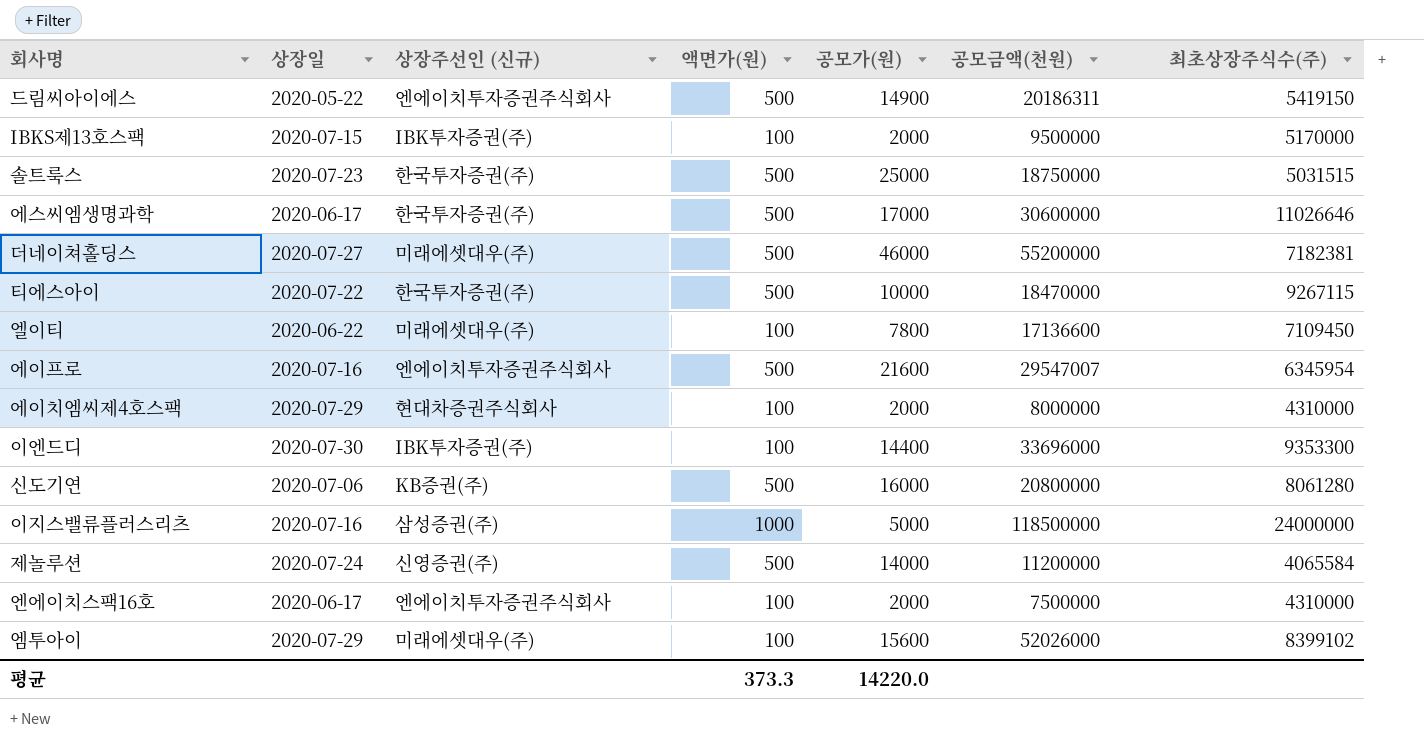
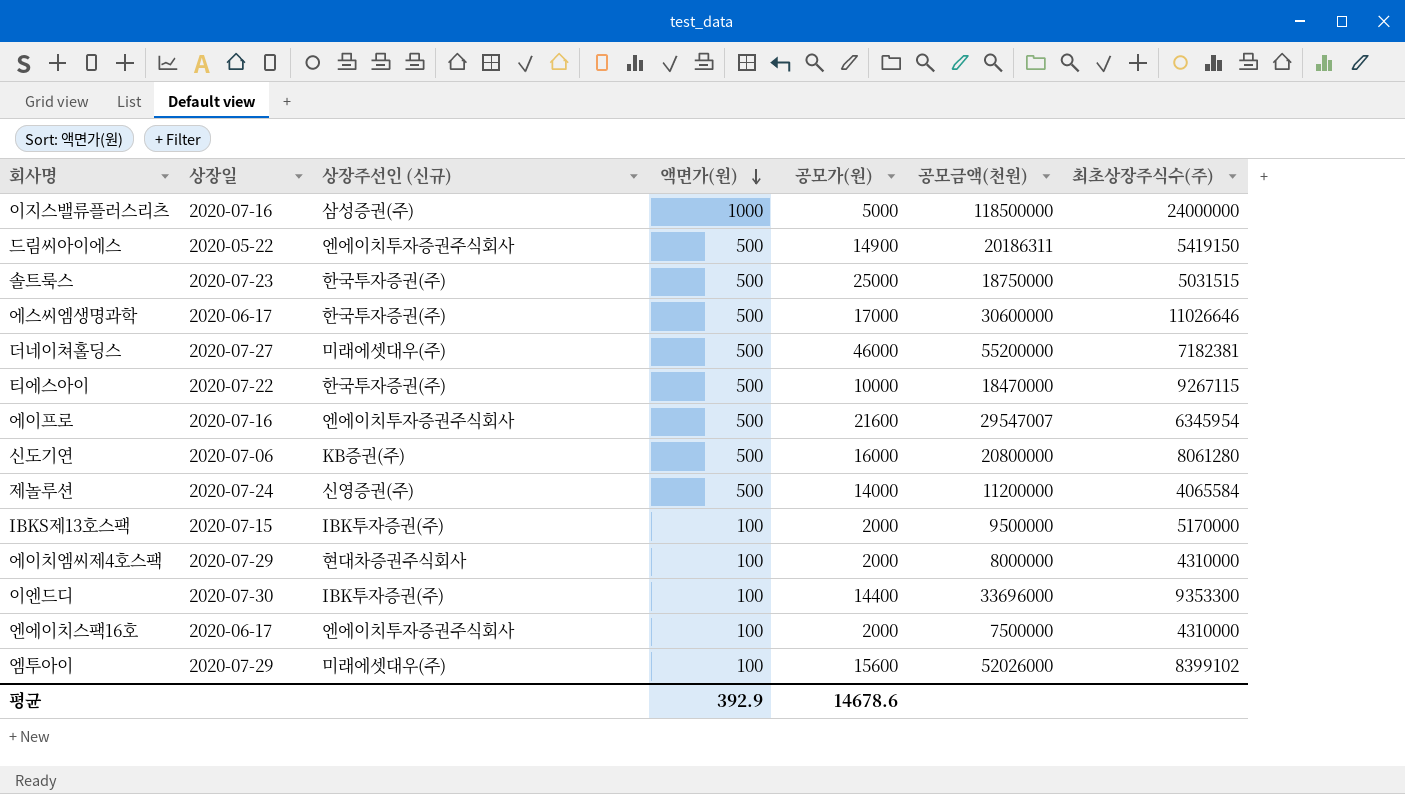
row order: none -> 액면가(원) descending
row 엘이티: 2020-06-22 | 미래에셋대우(주) | 100 | 7800 | 17136600 | 7109450 -> none
평균 | 액면가(원): 373.3 -> 392.9
평균 | 공모가(원): 14220.0 -> 14678.6

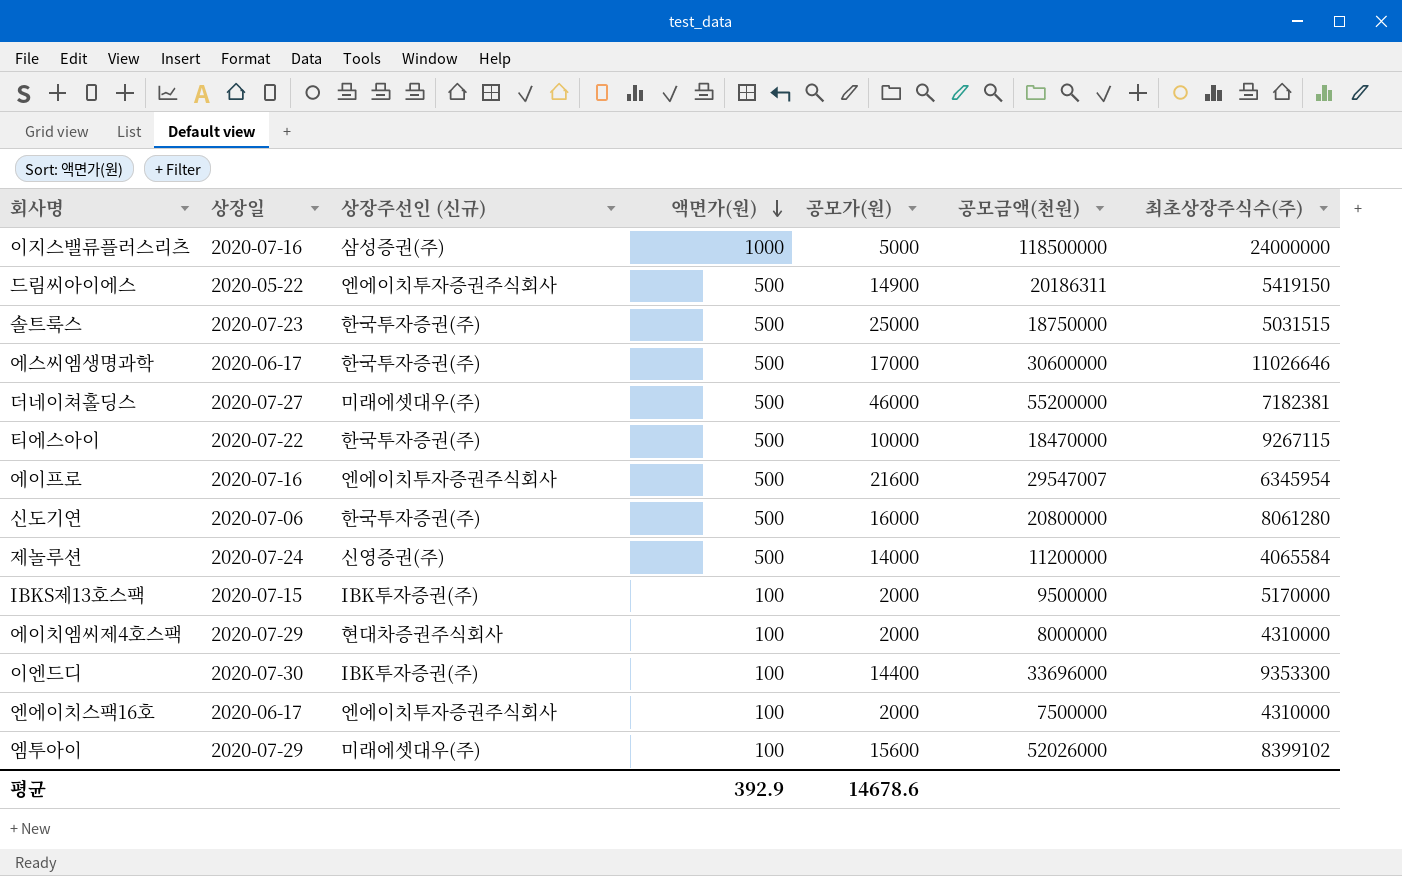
신도기연 | 상장주선인 (신규): KB증권(주) -> 한국투자증권(주)

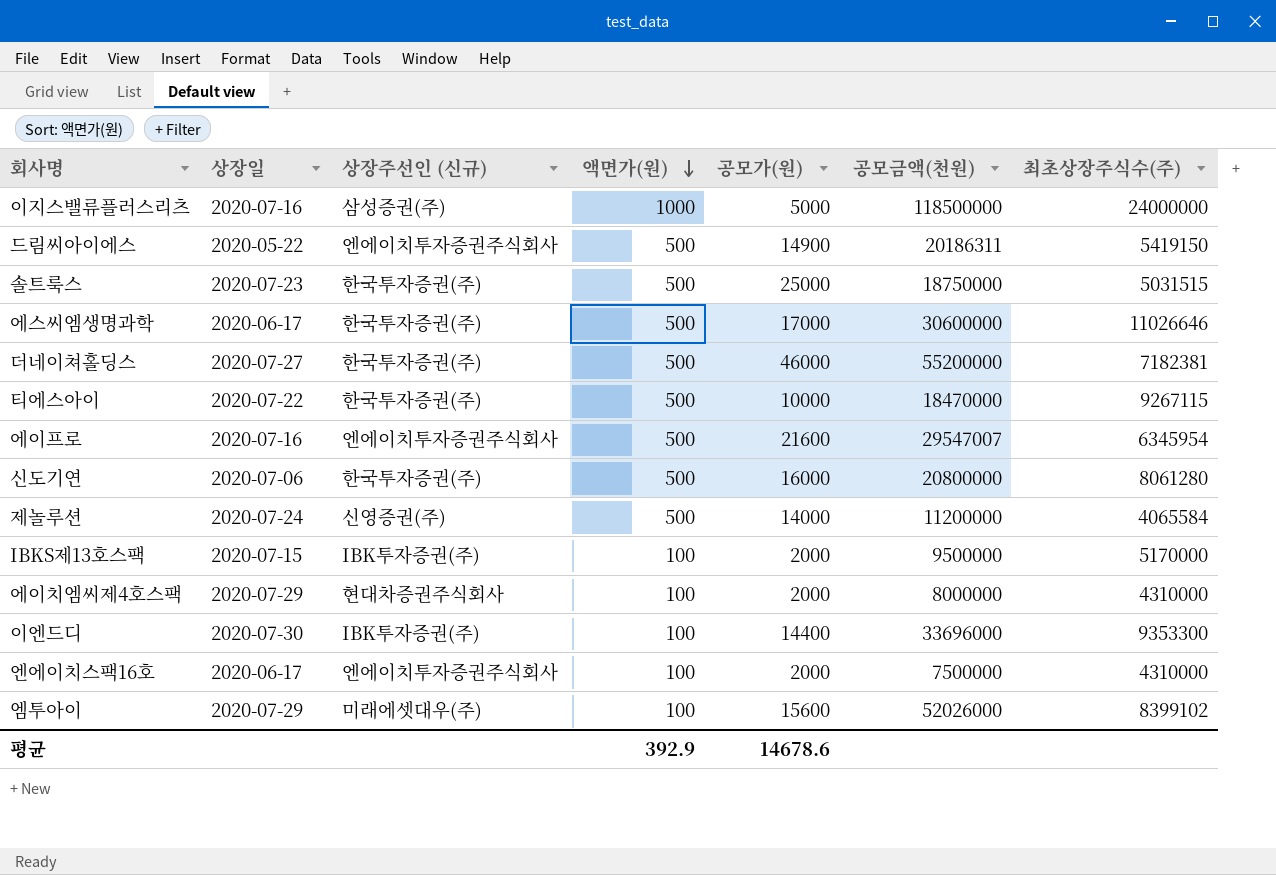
더네이쳐홀딩스 | 상장주선인 (신규): 미래에셋대우(주) -> 한국투자증권(주)

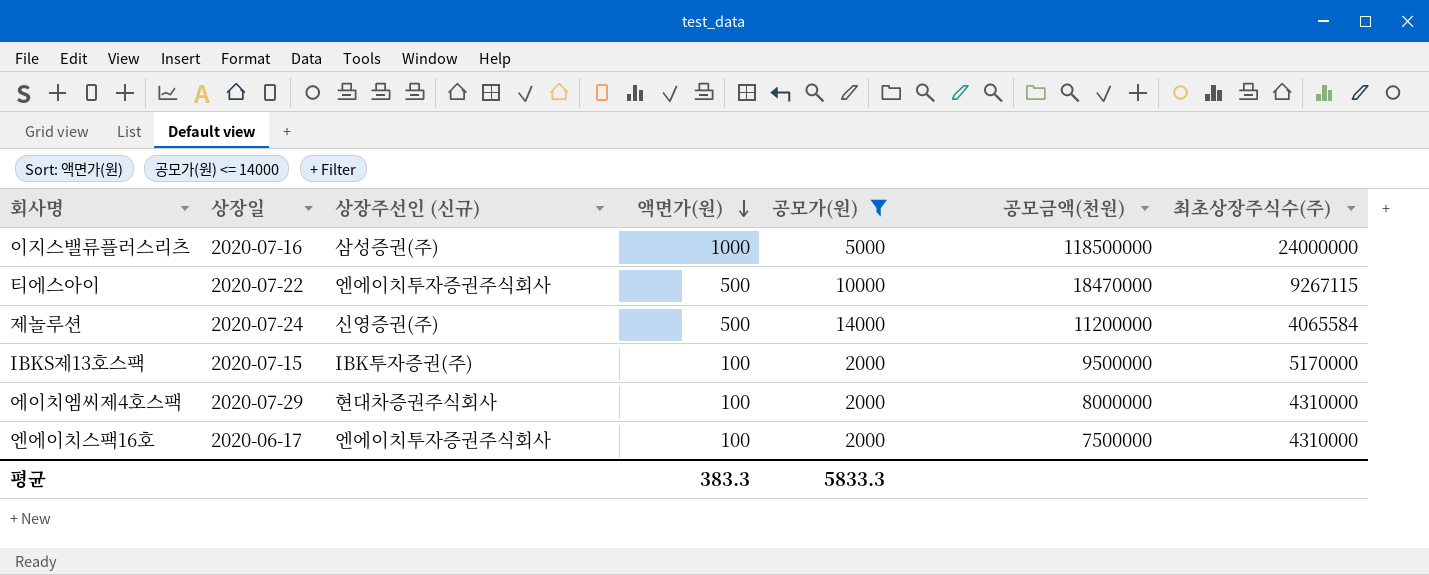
filter: none -> 공모가(원) <= 14000
티에스아이 | 상장주선인 (신규): 한국투자증권(주) -> 엔에이치투자증권주식회사
평균 | 액면가(원): 392.9 -> 383.3
평균 | 공모가(원): 14678.6 -> 5833.3

